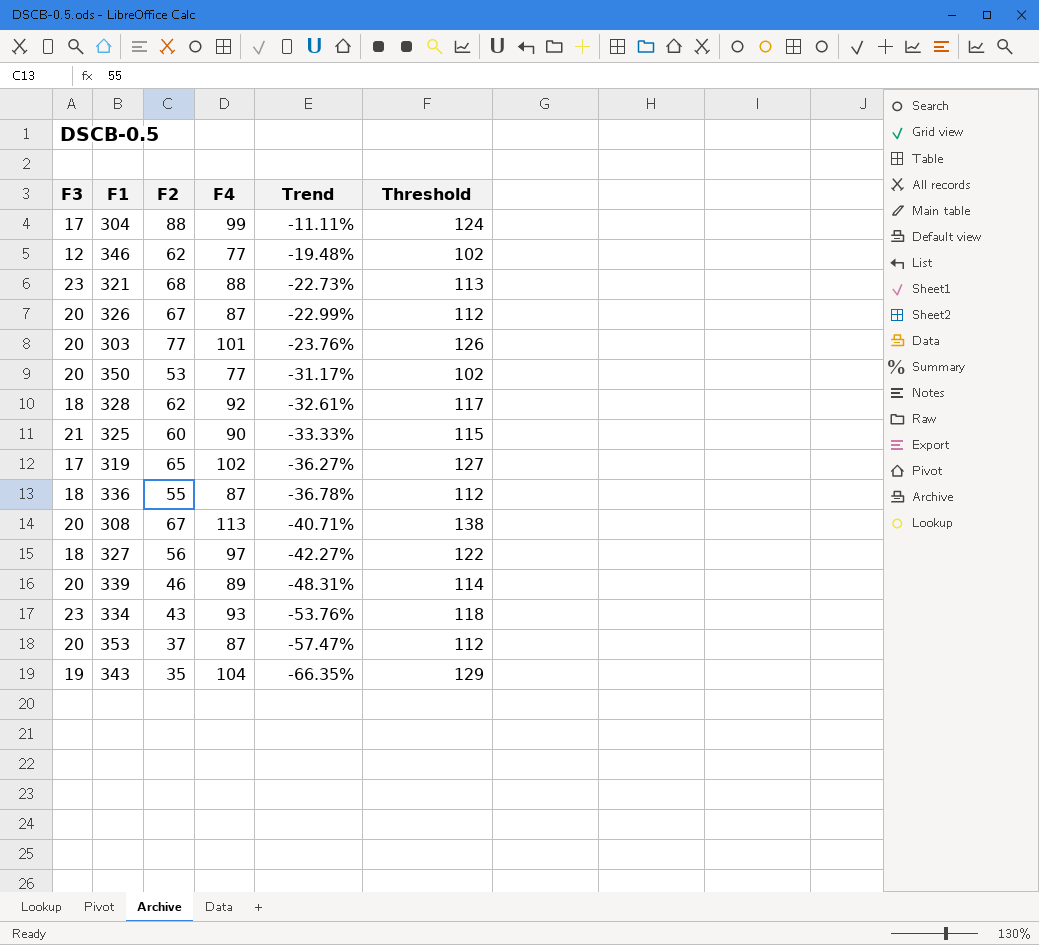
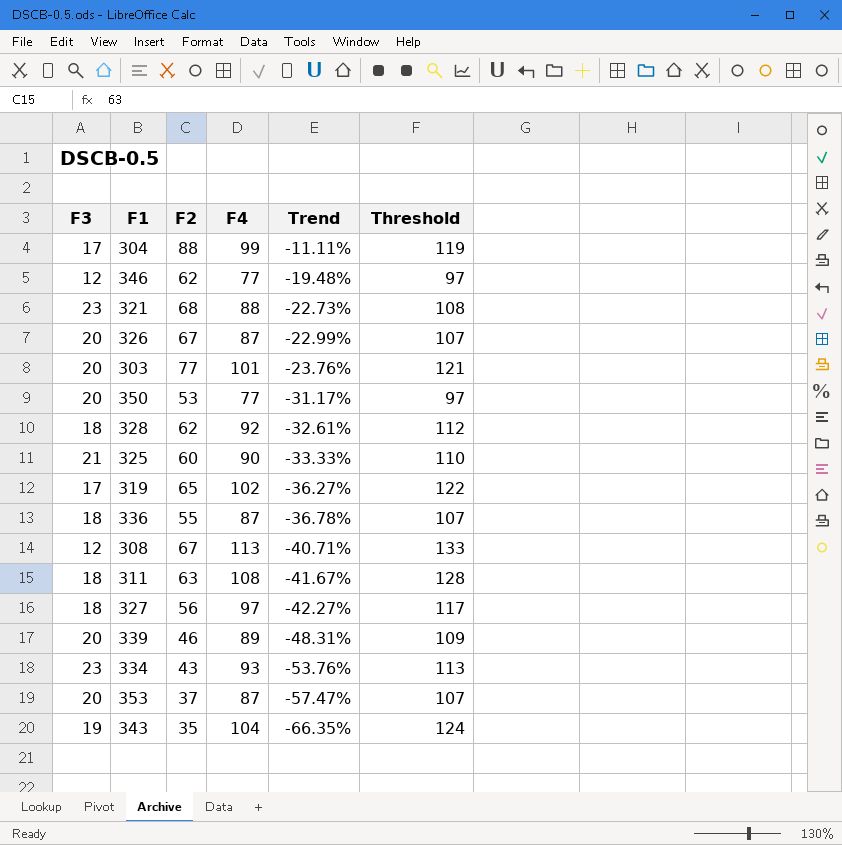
column Threshold | formula: [F4] + 25 -> [F4] + 20
308 | F3: 20 -> 12
row 311: none -> 18 | 63 | 108 | -41.67% | 128

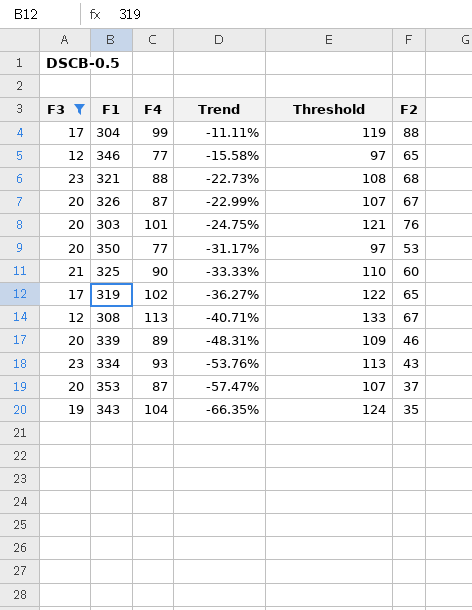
filter: none -> F3 != 18
column F2 | position: 3 -> 6
346 | Trend: -19.48% -> -15.58%
346 | F2: 62 -> 65
303 | Trend: -23.76% -> -24.75%
303 | F2: 77 -> 76

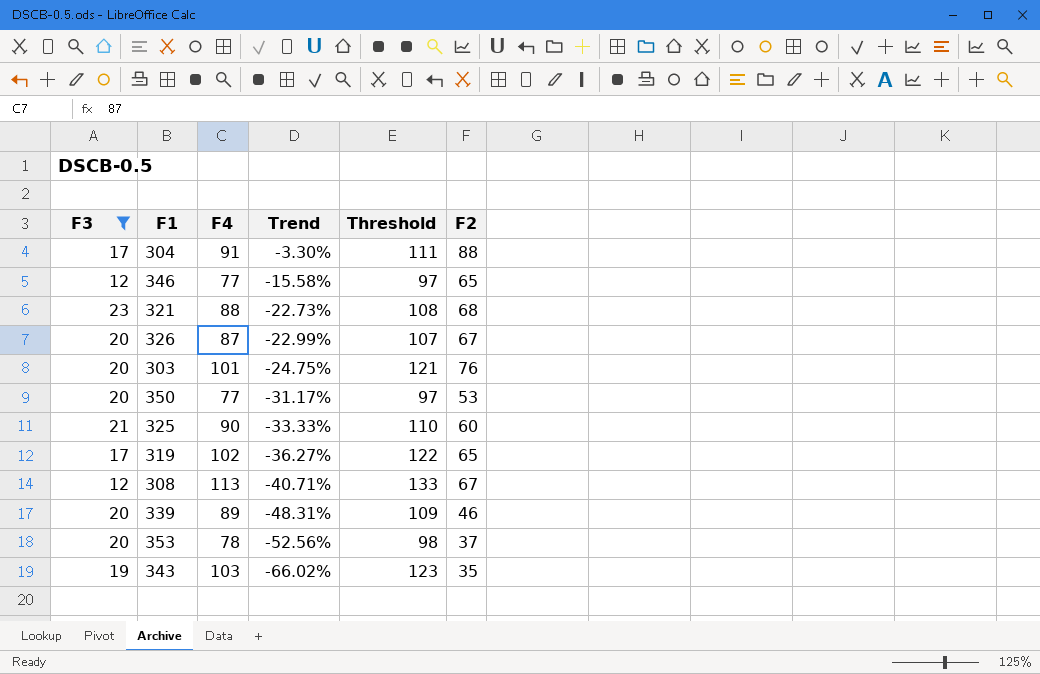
row 334: 23 | 93 | -53.76% | 113 | 43 -> none
304 | F4: 99 -> 91
304 | Trend: -11.11% -> -3.30%
304 | Threshold: 119 -> 111
353 | F4: 87 -> 78
353 | Trend: -57.47% -> -52.56%
353 | Threshold: 107 -> 98
343 | F4: 104 -> 103
343 | Trend: -66.35% -> -66.02%
343 | Threshold: 124 -> 123

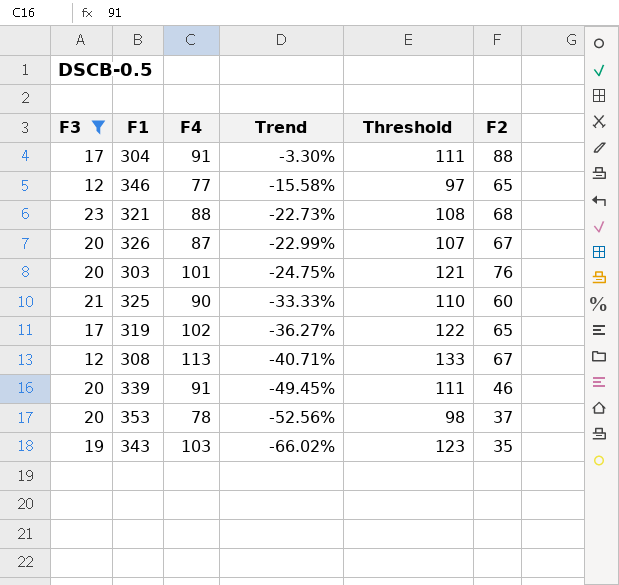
row 350: 20 | 77 | -31.17% | 97 | 53 -> none
339 | F4: 89 -> 91
339 | Trend: -48.31% -> -49.45%
339 | Threshold: 109 -> 111

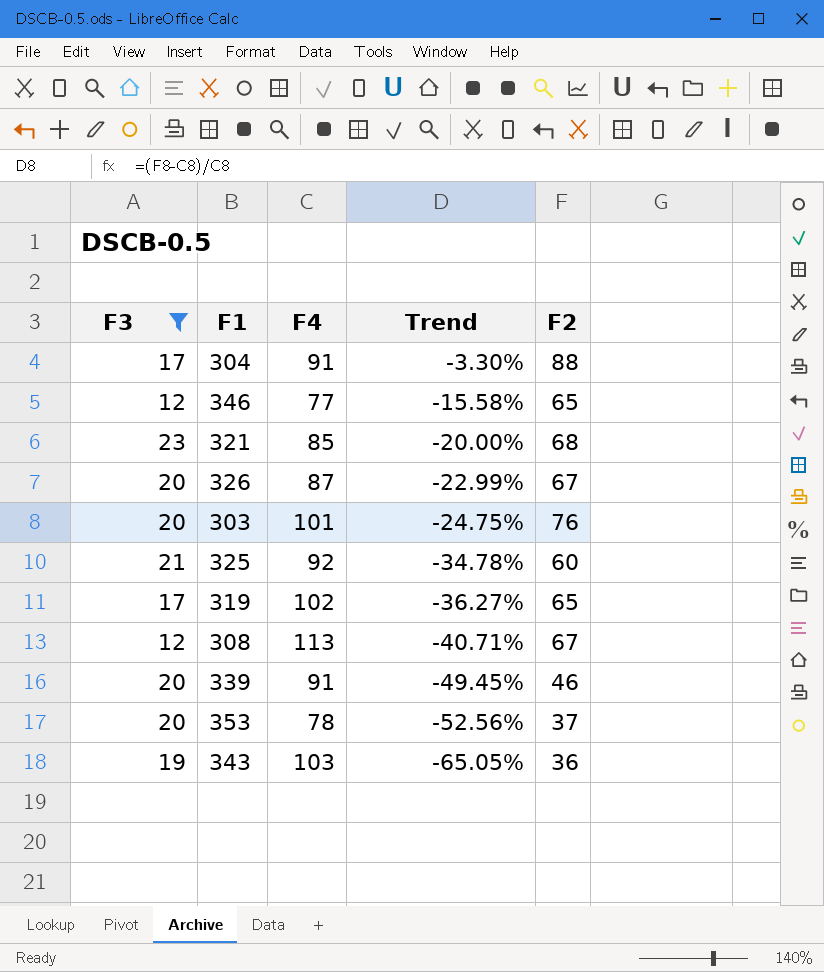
column Threshold | formula: [F4] + 20 -> none
321 | F4: 88 -> 85
321 | Trend: -22.73% -> -20.00%
325 | F4: 90 -> 92
325 | Trend: -33.33% -> -34.78%
343 | Trend: -66.02% -> -65.05%
343 | F2: 35 -> 36

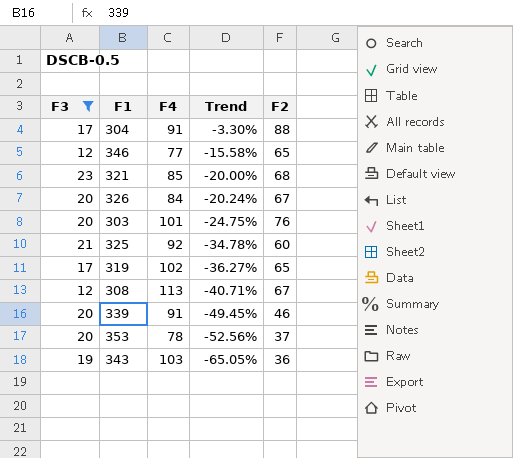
326 | F4: 87 -> 84
326 | Trend: -22.99% -> -20.24%

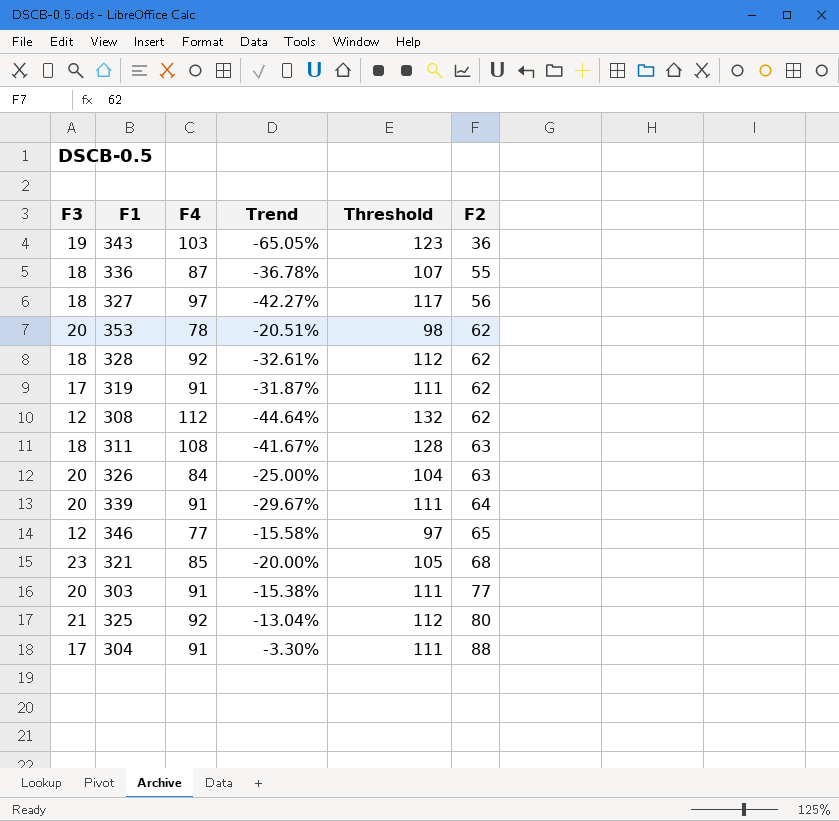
filter: F3 != 18 -> none
row order: Trend descending -> F2 ascending
column Threshold | formula: none -> [F4] + 20
353 | Trend: -52.56% -> -20.51%
353 | F2: 37 -> 62
319 | F4: 102 -> 91
319 | Trend: -36.27% -> -31.87%
319 | F2: 65 -> 62
308 | F4: 113 -> 112
308 | Trend: -40.71% -> -44.64%
308 | F2: 67 -> 62
326 | Trend: -20.24% -> -25.00%
326 | F2: 67 -> 63
339 | Trend: -49.45% -> -29.67%
339 | F2: 46 -> 64
303 | F4: 101 -> 91
303 | Trend: -24.75% -> -15.38%
303 | F2: 76 -> 77
325 | Trend: -34.78% -> -13.04%
325 | F2: 60 -> 80

